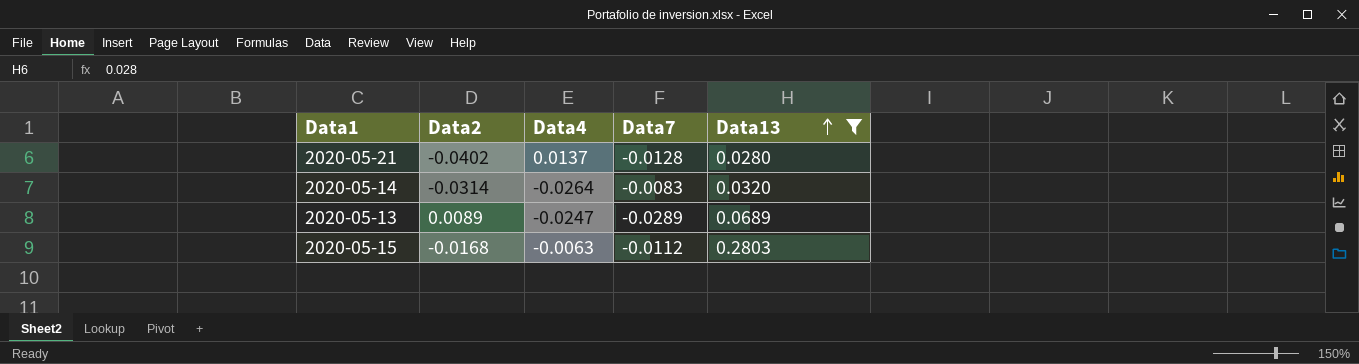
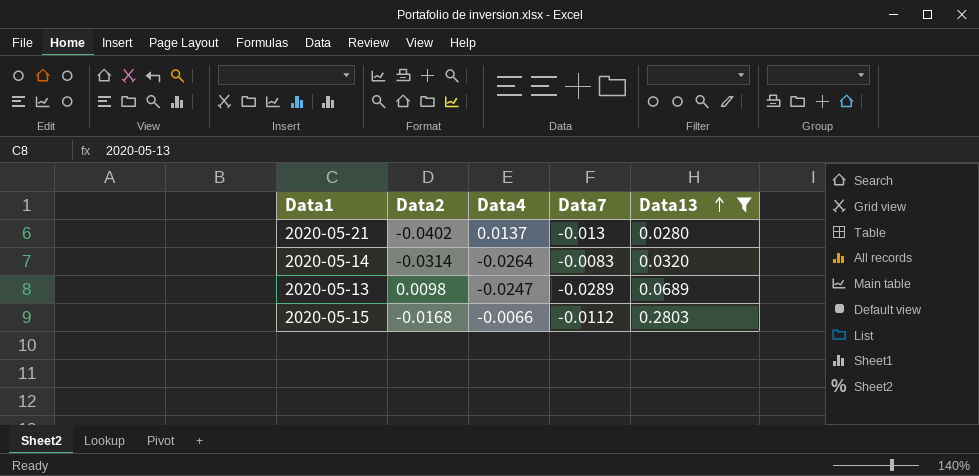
2020-05-21 | Data7: -0.0128 -> -0.013
2020-05-13 | Data2: 0.0089 -> 0.0098
2020-05-15 | Data4: -0.0063 -> -0.0066

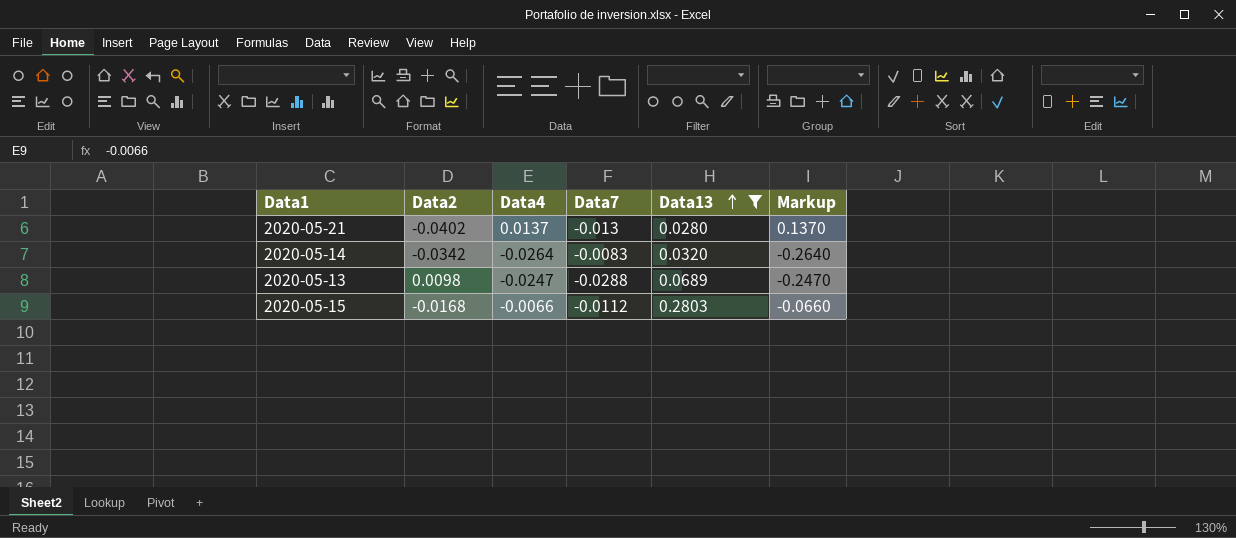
column Markup | formula: none -> [Data4] * 10
2020-05-14 | Data2: -0.0314 -> -0.0342
2020-05-13 | Data7: -0.0289 -> -0.0288

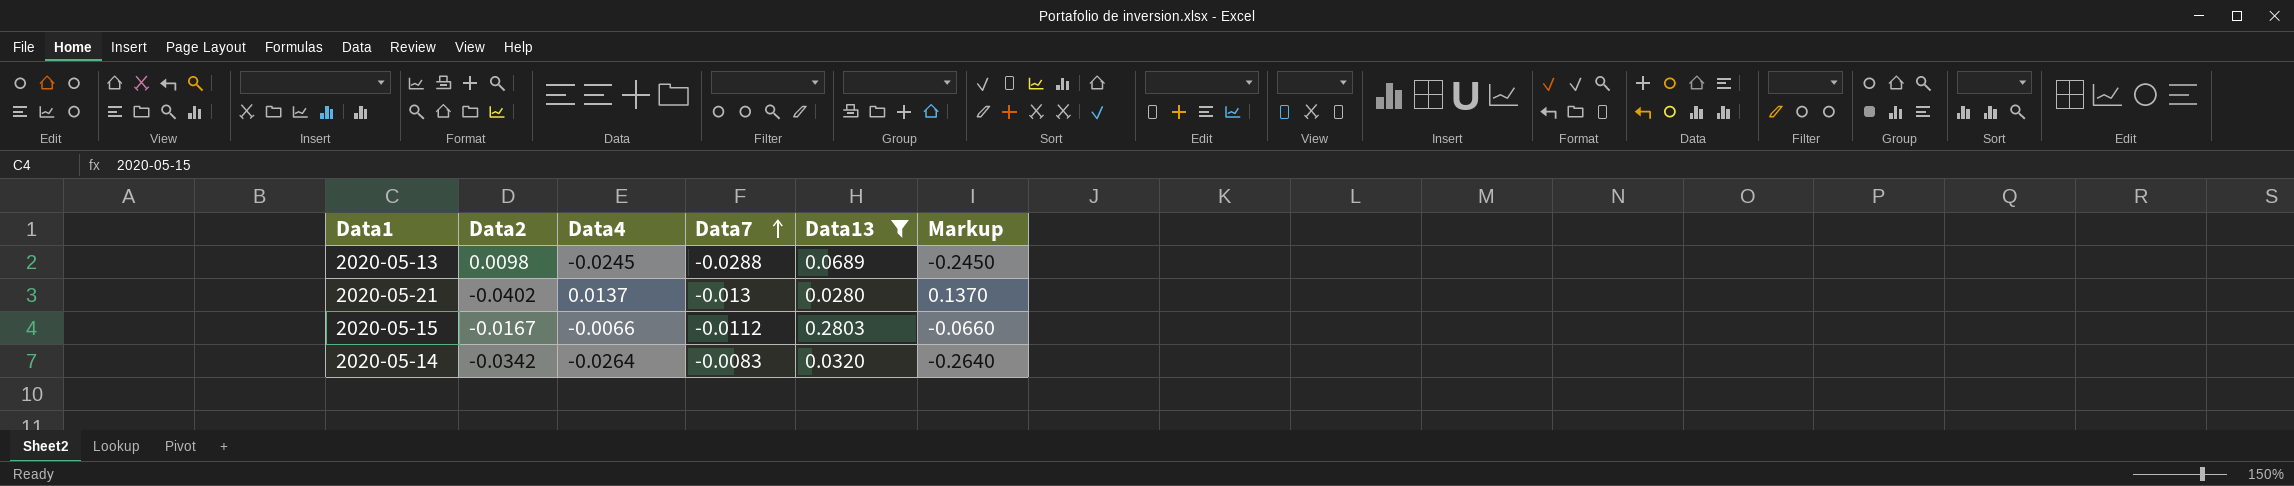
row order: Data13 ascending -> Data7 ascending
2020-05-13 | Data4: -0.0247 -> -0.0245
2020-05-13 | Markup: -0.2470 -> -0.2450
2020-05-15 | Data2: -0.0168 -> -0.0167

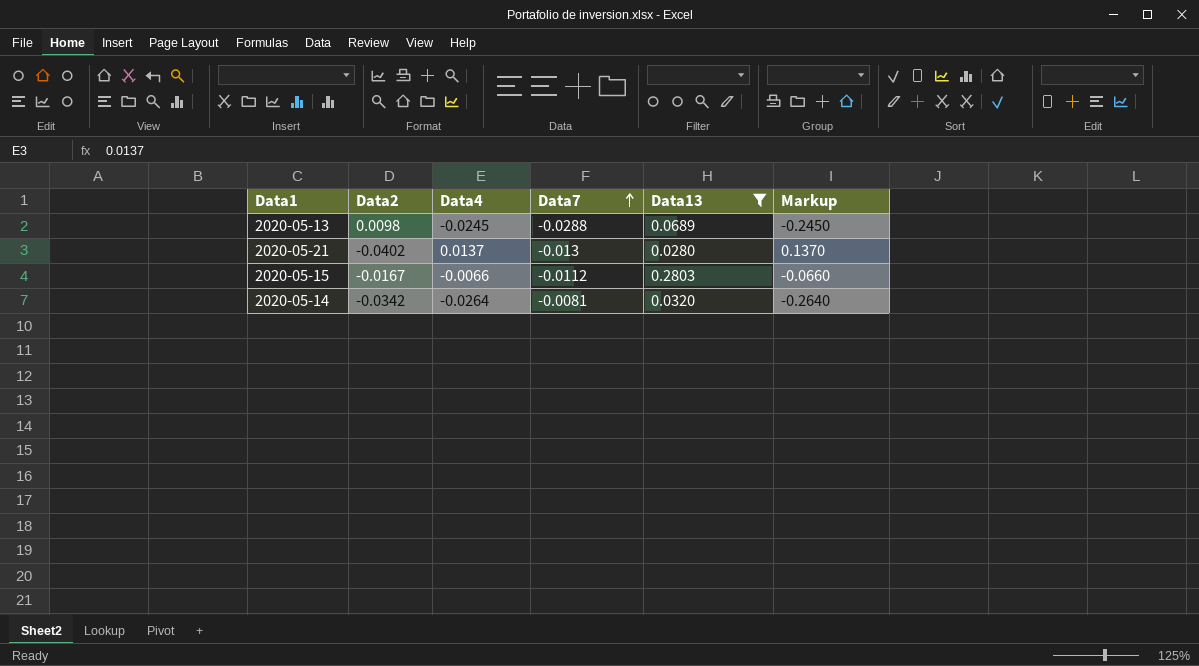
2020-05-14 | Data7: -0.0083 -> -0.0081

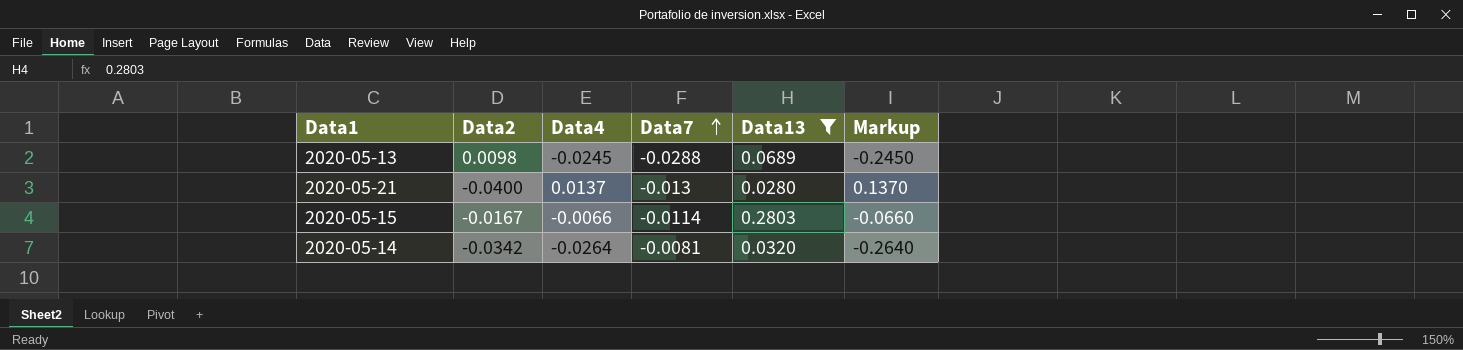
2020-05-21 | Data2: -0.0402 -> -0.0400
2020-05-15 | Data7: -0.0112 -> -0.0114

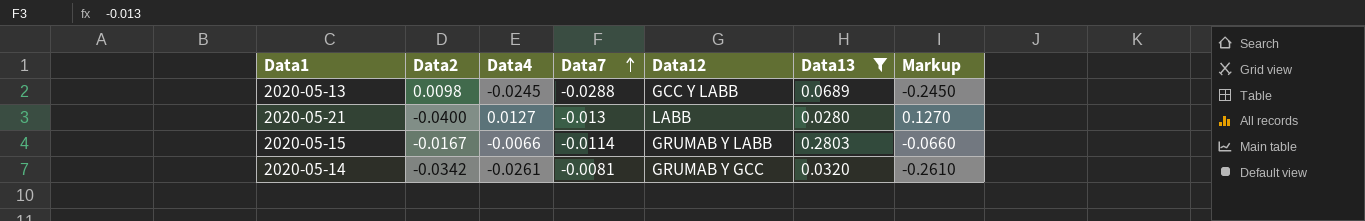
column Data12 | position: none -> 5
2020-05-21 | Data4: 0.0137 -> 0.0127
2020-05-21 | Markup: 0.1370 -> 0.1270
2020-05-14 | Data4: -0.0264 -> -0.0261
2020-05-14 | Markup: -0.2640 -> -0.2610

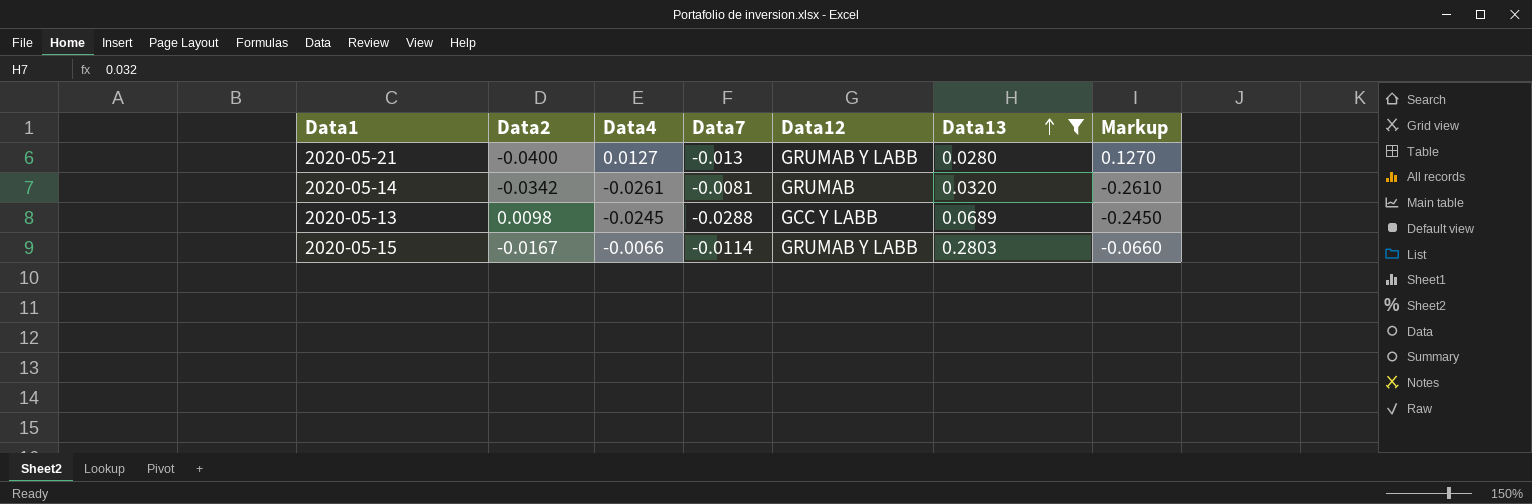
row order: Data7 ascending -> Data13 ascending
2020-05-21 | Data12: LABB -> GRUMAB Y LABB
2020-05-14 | Data12: GRUMAB Y GCC -> GRUMAB

